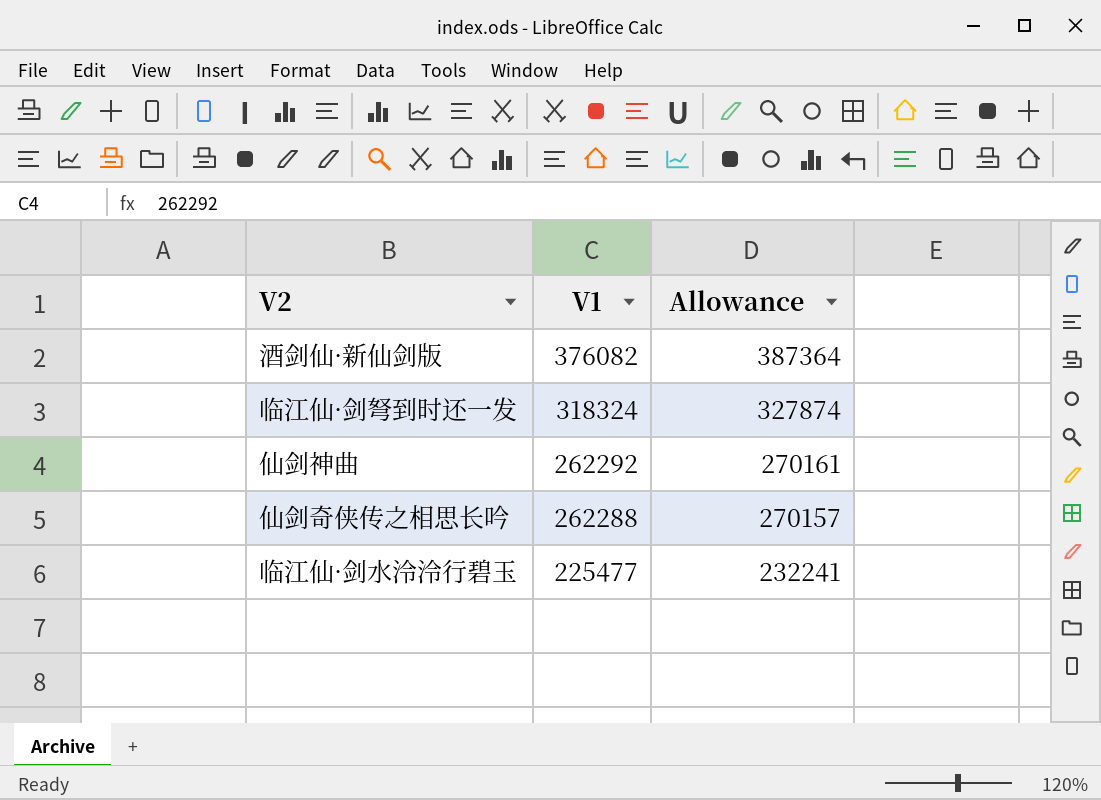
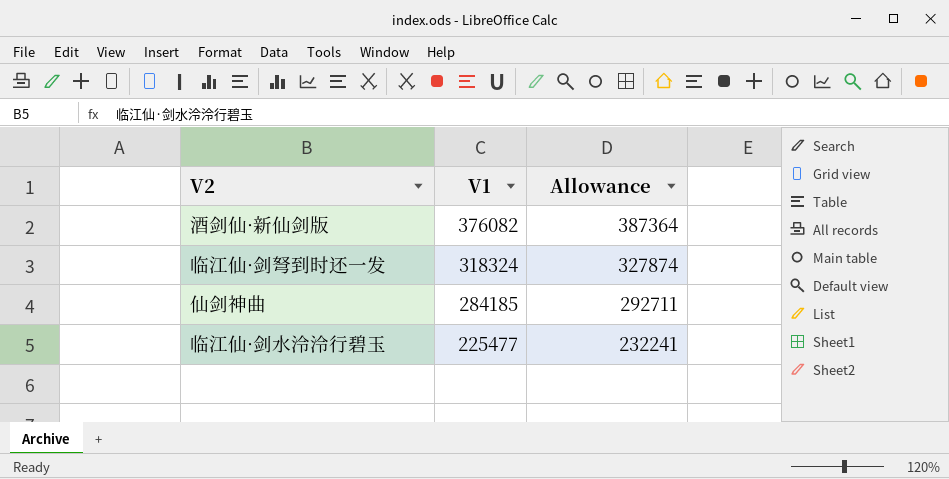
row 仙剑奇侠传之相思长吟: 262288 | 270157 -> none
仙剑神曲 | V1: 262292 -> 284185
仙剑神曲 | Allowance: 270161 -> 292711

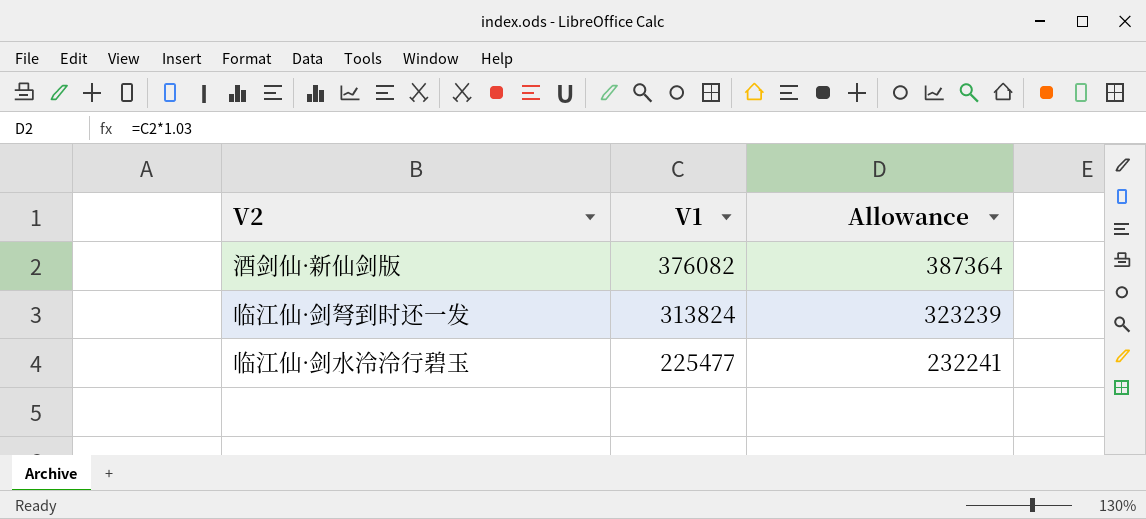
row 仙剑神曲: 284185 | 292711 -> none
临江仙·剑弩到时还一发 | V1: 318324 -> 313824
临江仙·剑弩到时还一发 | Allowance: 327874 -> 323239

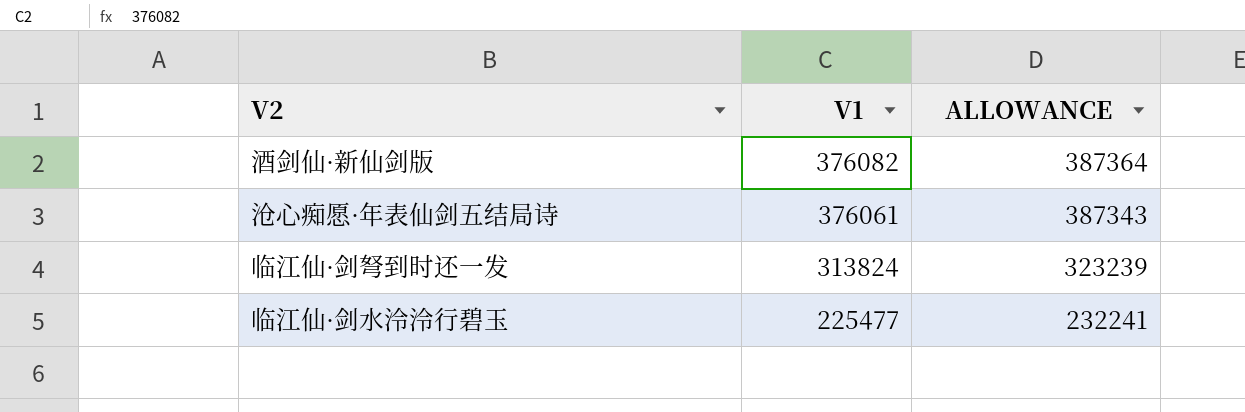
column name: Allowance -> ALLOWANCE
row 沧心痴愿·年表仙剑五结局诗: none -> 376061 | 387343

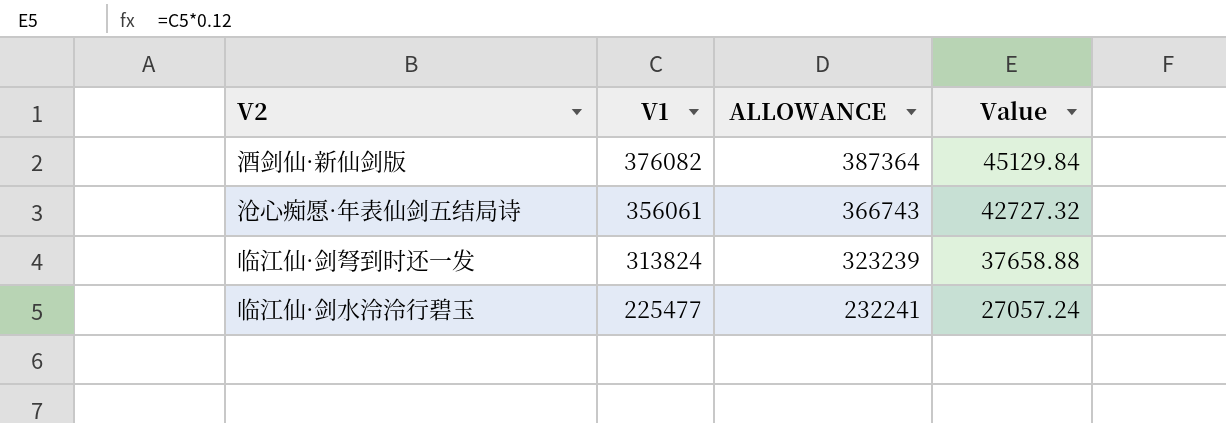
column Value | formula: none -> [V1] * 0.12
沧心痴愿·年表仙剑五结局诗 | V1: 376061 -> 356061
沧心痴愿·年表仙剑五结局诗 | ALLOWANCE: 387343 -> 366743

